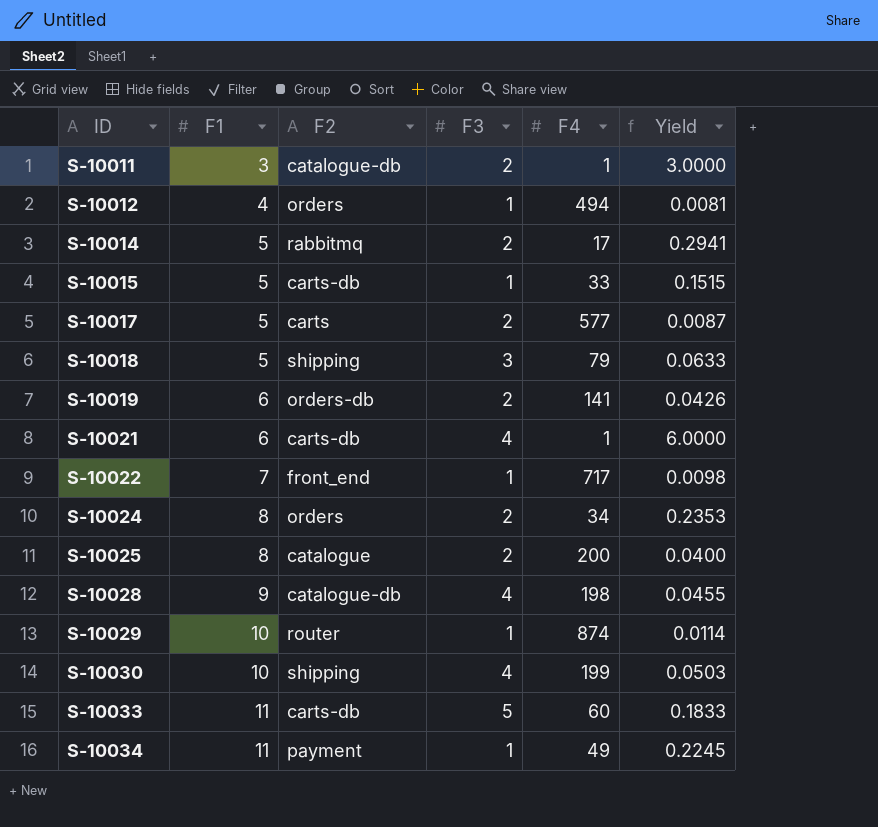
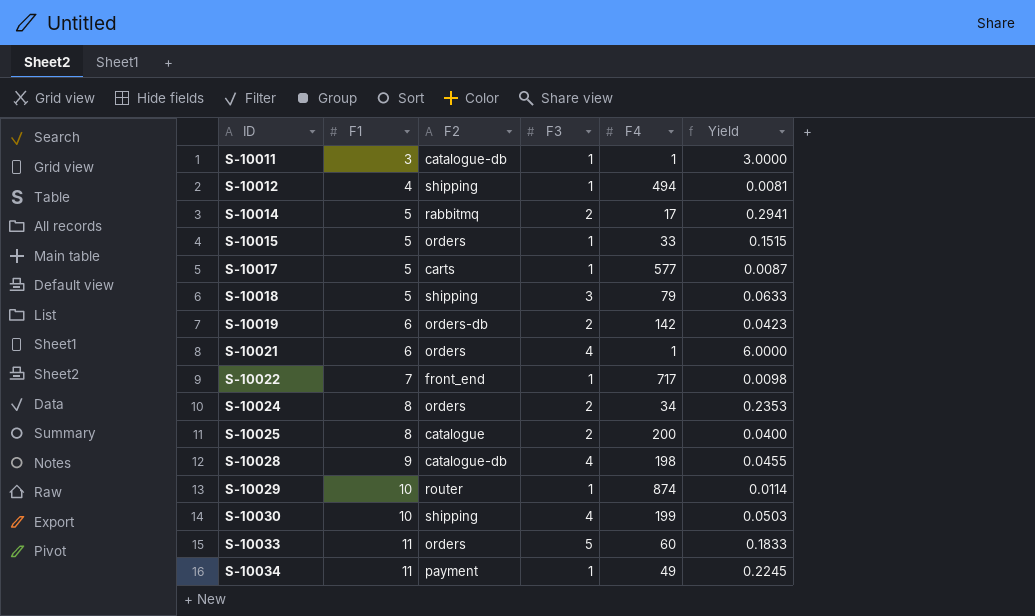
S-10011 | F3: 2 -> 1
S-10012 | F2: orders -> shipping
S-10015 | F2: carts-db -> orders
S-10017 | F3: 2 -> 1
S-10019 | F4: 141 -> 142
S-10019 | Yield: 0.0426 -> 0.0423
S-10021 | F2: carts-db -> orders
S-10033 | F2: carts-db -> orders

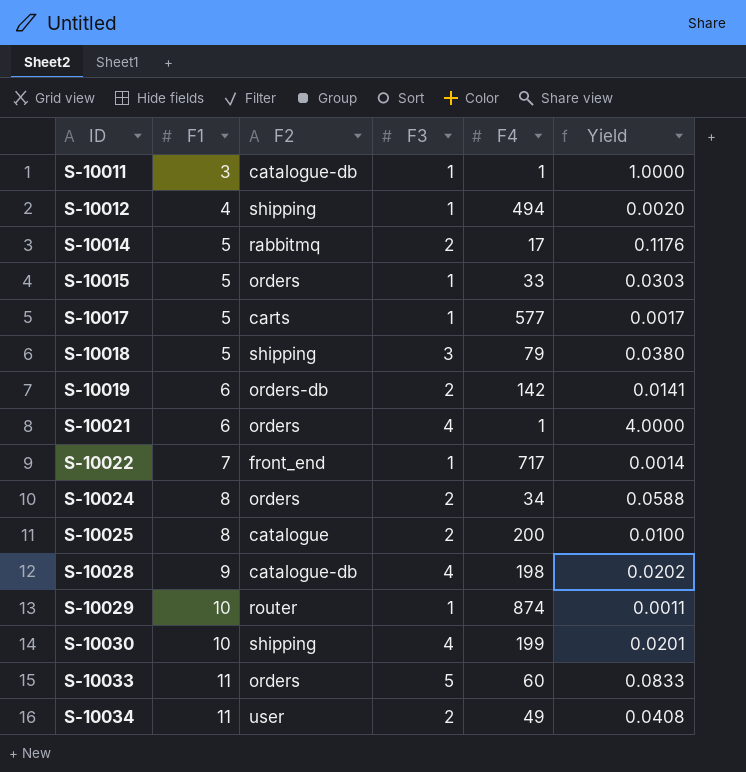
column Yield | formula: [F1] / [F4] -> [F3] / [F4]
S-10034 | F2: payment -> user
S-10034 | F3: 1 -> 2

